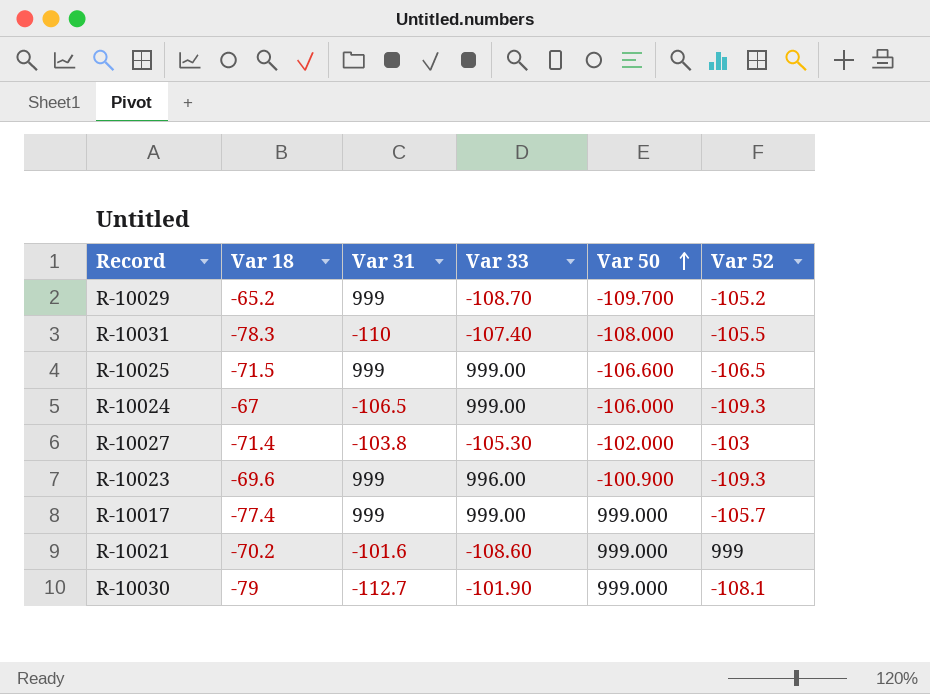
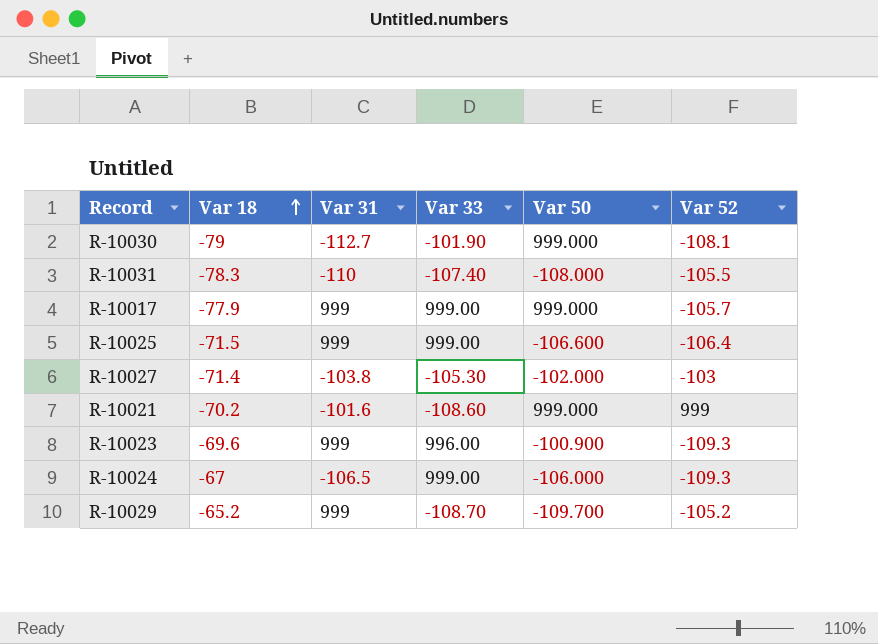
row order: Var 50 ascending -> Var 18 ascending
R-10017 | Var 18: -77.4 -> -77.9
R-10025 | Var 52: -106.5 -> -106.4

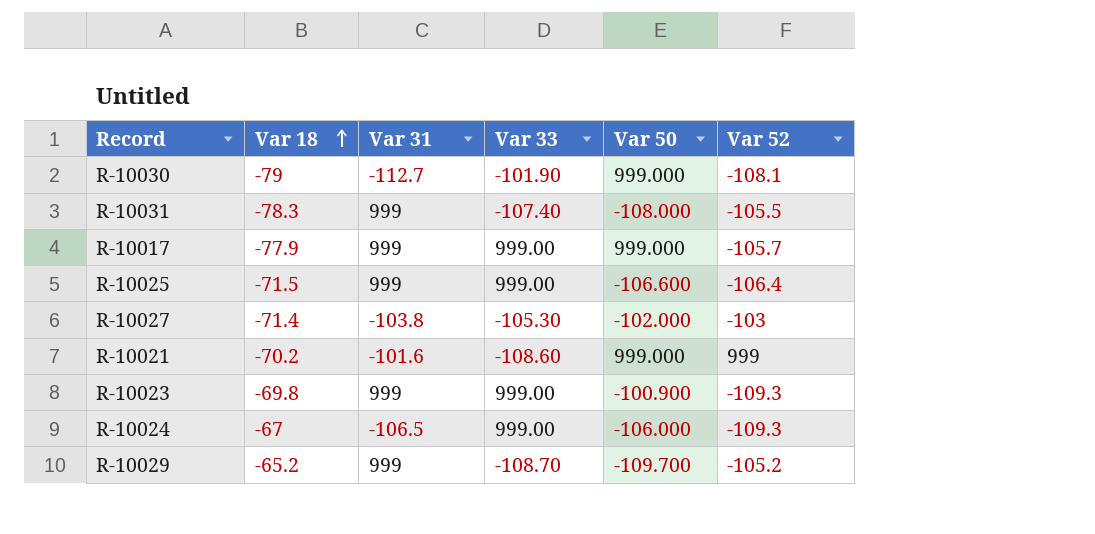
R-10031 | Var 31: -110 -> 999
R-10023 | Var 18: -69.6 -> -69.8
R-10023 | Var 33: 996.00 -> 999.00

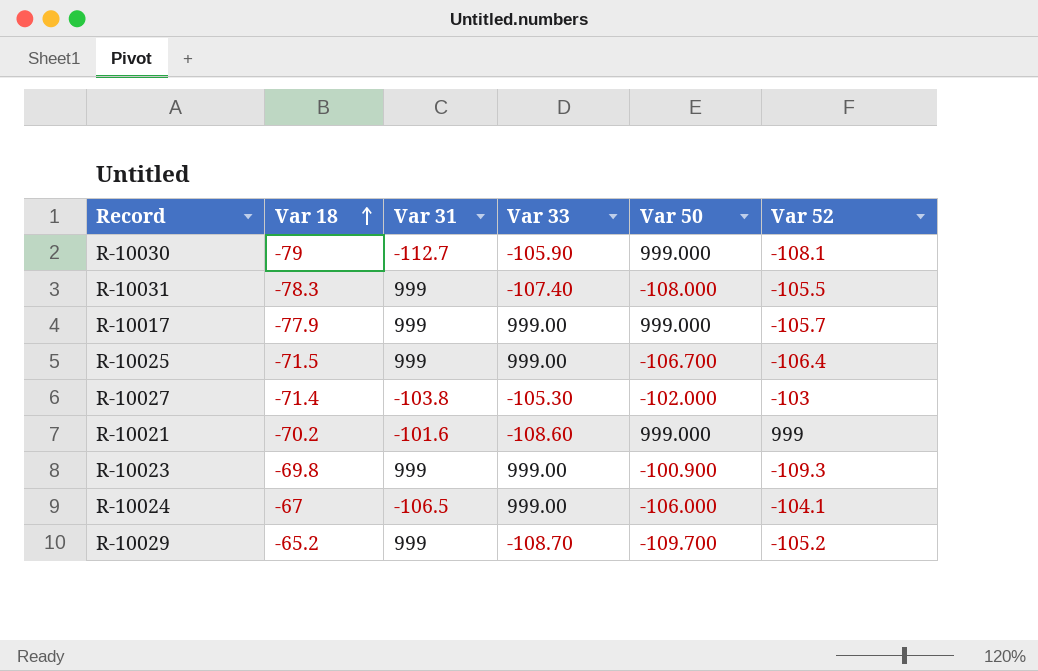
R-10030 | Var 33: -101.90 -> -105.90
R-10025 | Var 50: -106.600 -> -106.700
R-10024 | Var 52: -109.3 -> -104.1

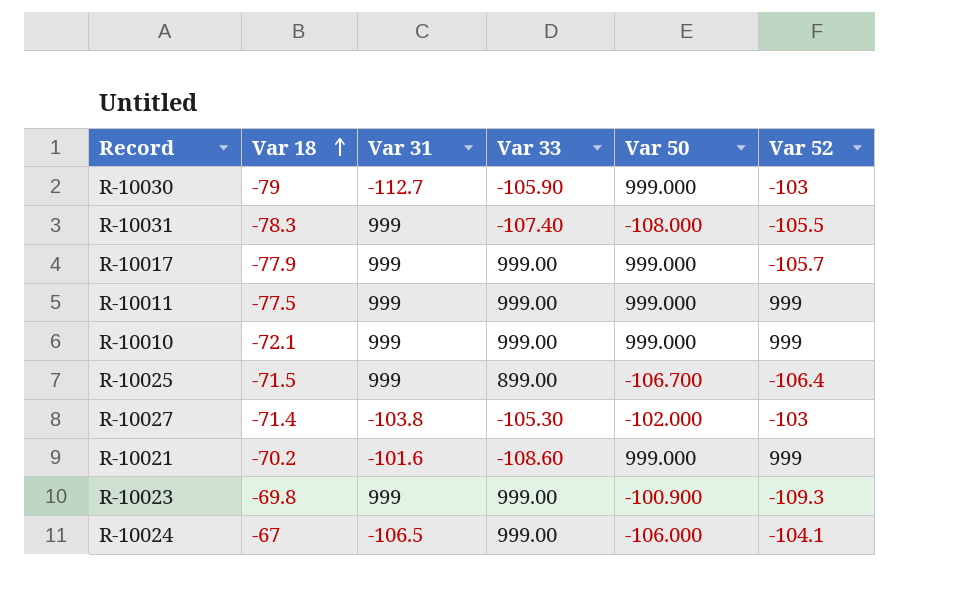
row R-10029: -65.2 | 999 | -108.70 | -109.700 | -105.2 -> none
R-10030 | Var 52: -108.1 -> -103
row R-10011: none -> -77.5 | 999 | 999.00 | 999.000 | 999
row R-10010: none -> -72.1 | 999 | 999.00 | 999.000 | 999
R-10025 | Var 33: 999.00 -> 899.00

